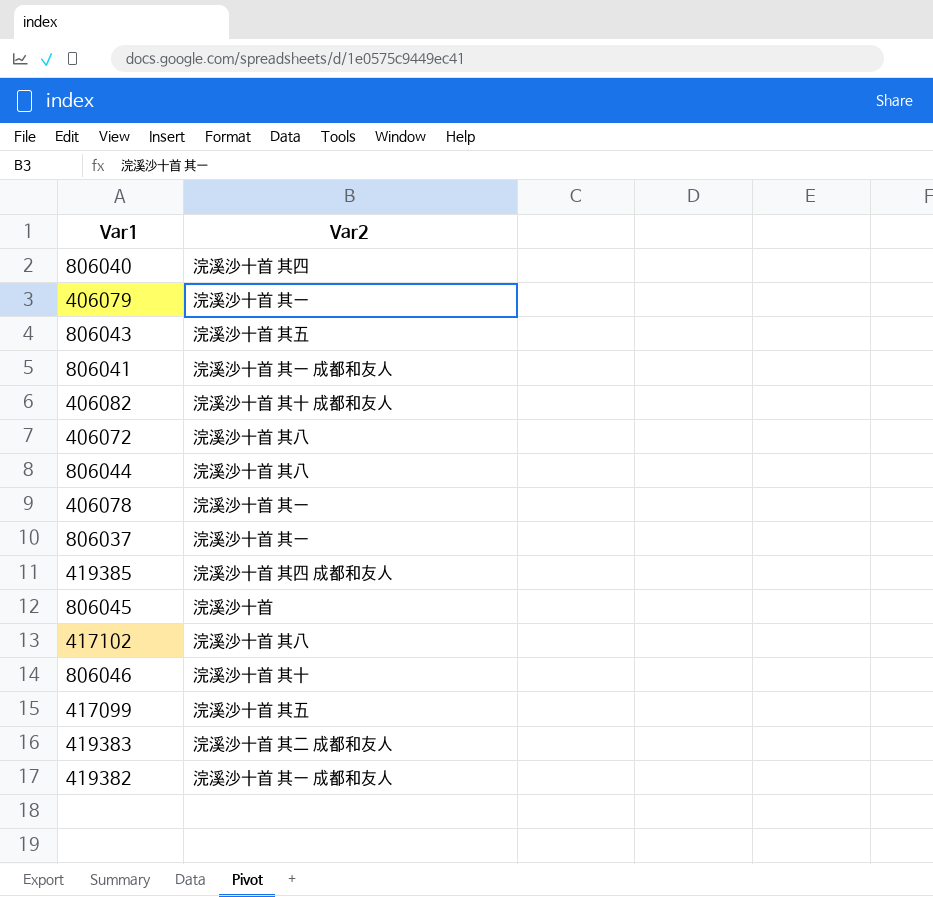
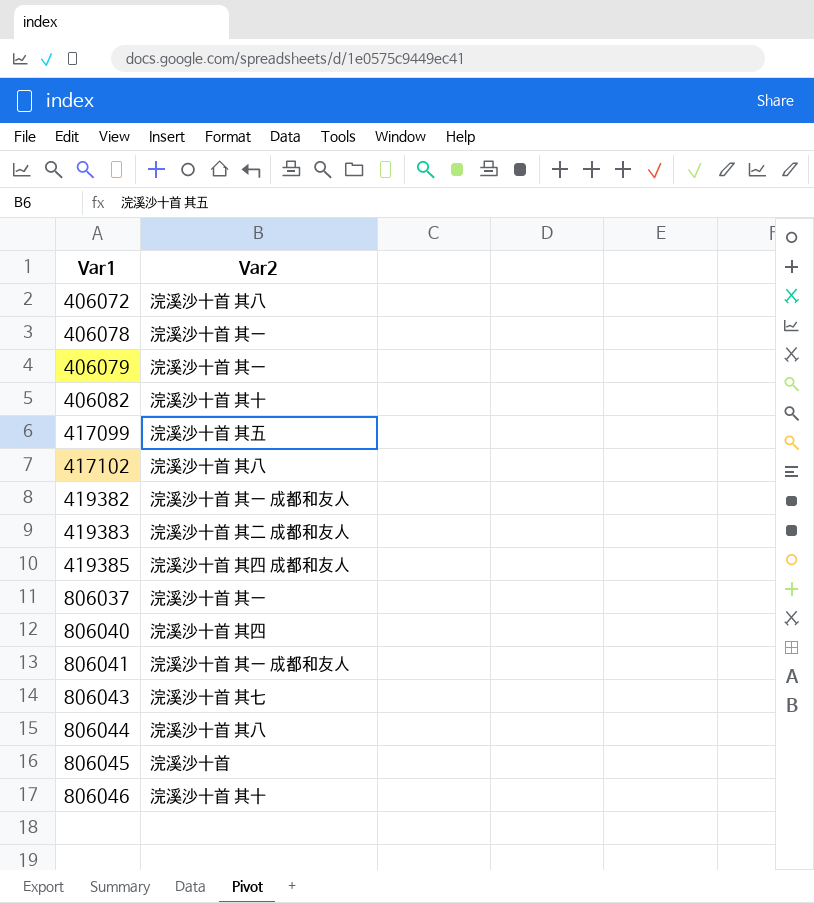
row order: none -> Var1 ascending
406082 | Var2: 浣溪沙十首 其十 成都和友人 -> 浣溪沙十首 其十
806043 | Var2: 浣溪沙十首 其五 -> 浣溪沙十首 其七

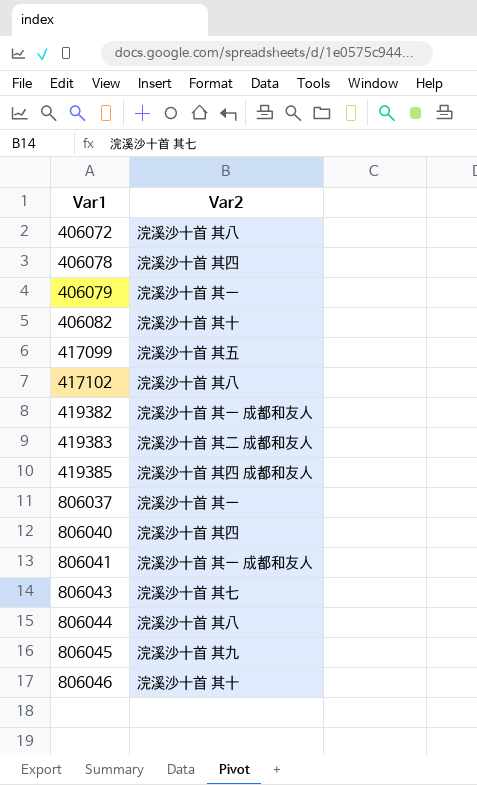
406078 | Var2: 浣溪沙十首 其一 -> 浣溪沙十首 其四
806045 | Var2: 浣溪沙十首 -> 浣溪沙十首 其九

